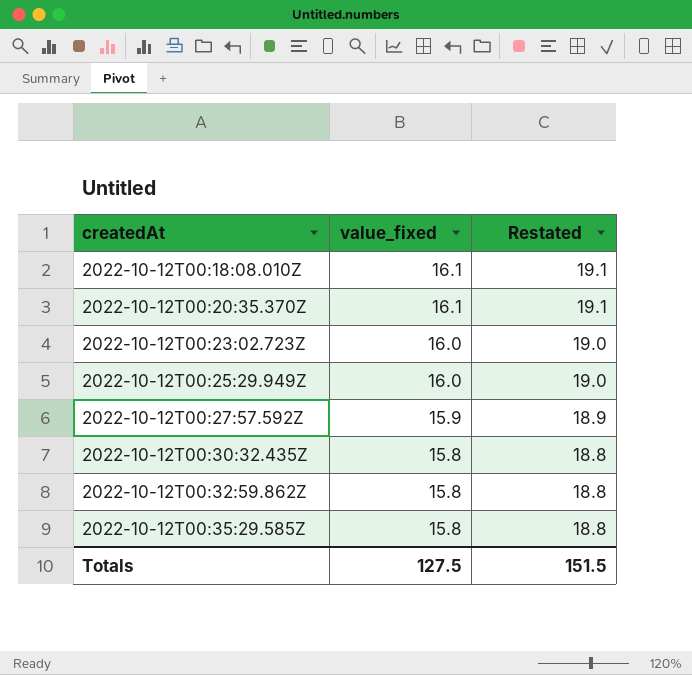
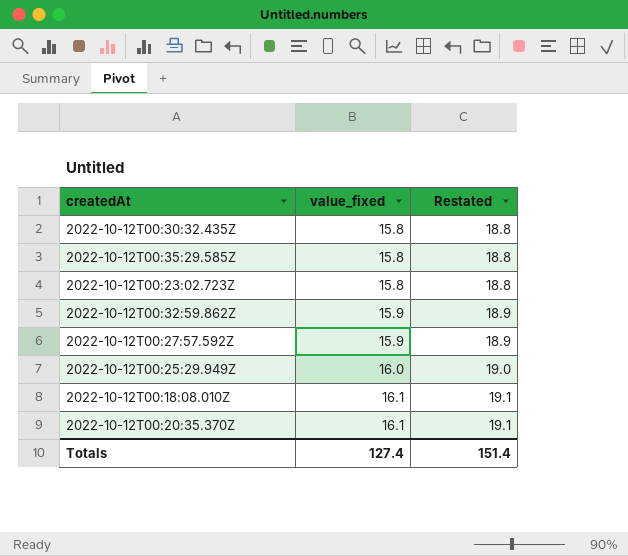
row order: createdAt ascending -> value_fixed ascending
2022-10-12T00:23:02.723Z | value_fixed: 16.0 -> 15.8
2022-10-12T00:23:02.723Z | Restated: 19.0 -> 18.8
2022-10-12T00:32:59.862Z | value_fixed: 15.8 -> 15.9
2022-10-12T00:32:59.862Z | Restated: 18.8 -> 18.9
Totals | value_fixed: 127.5 -> 127.4
Totals | Restated: 151.5 -> 151.4

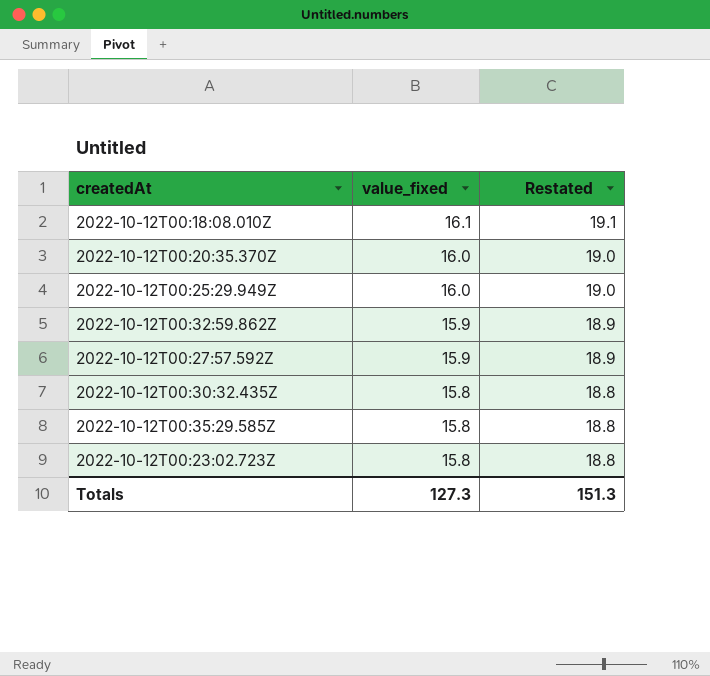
row order: value_fixed ascending -> value_fixed descending
2022-10-12T00:20:35.370Z | value_fixed: 16.1 -> 16.0
2022-10-12T00:20:35.370Z | Restated: 19.1 -> 19.0
Totals | value_fixed: 127.4 -> 127.3
Totals | Restated: 151.4 -> 151.3

